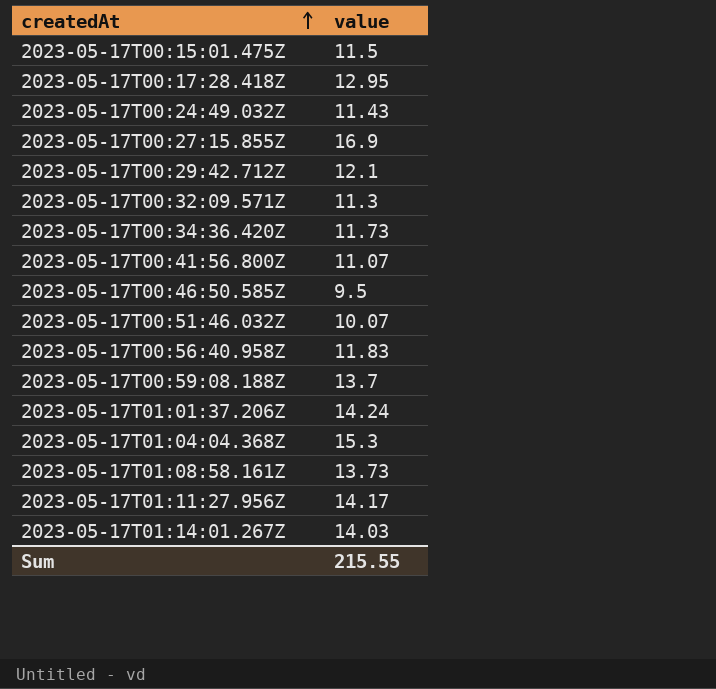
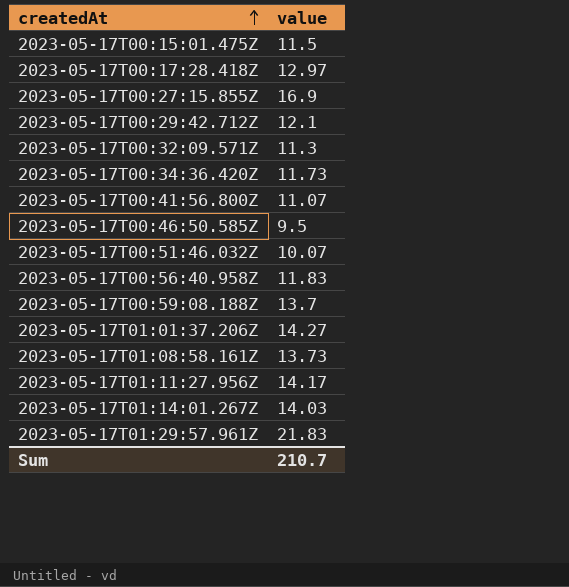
row 2023-05-17T00:24:49.032Z: 11.43 -> none
row 2023-05-17T01:04:04.368Z: 15.3 -> none
2023-05-17T00:17:28.418Z | value: 12.95 -> 12.97
2023-05-17T01:01:37.206Z | value: 14.24 -> 14.27
row 2023-05-17T01:29:57.961Z: none -> 21.83
Sum | value: 215.55 -> 210.7

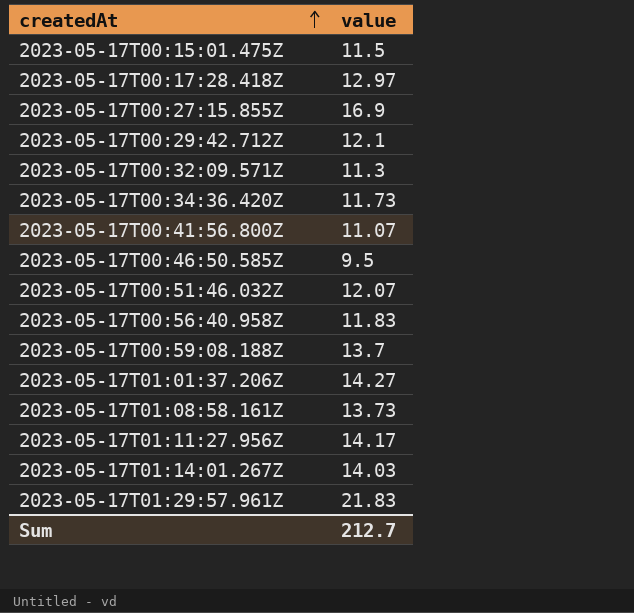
2023-05-17T00:51:46.032Z | value: 10.07 -> 12.07
Sum | value: 210.7 -> 212.7

